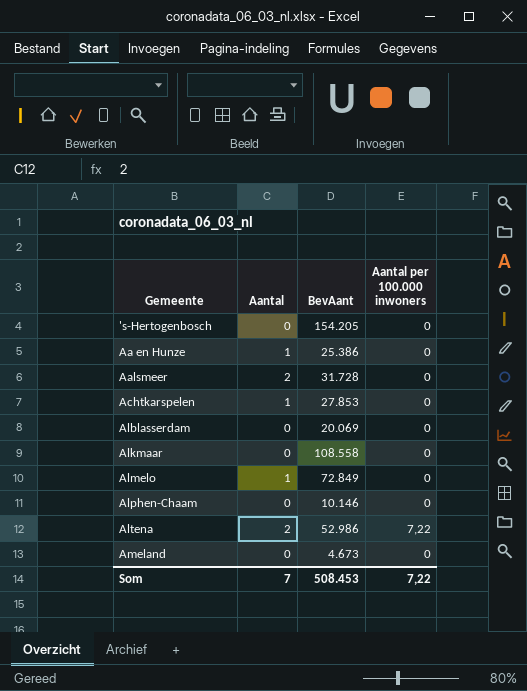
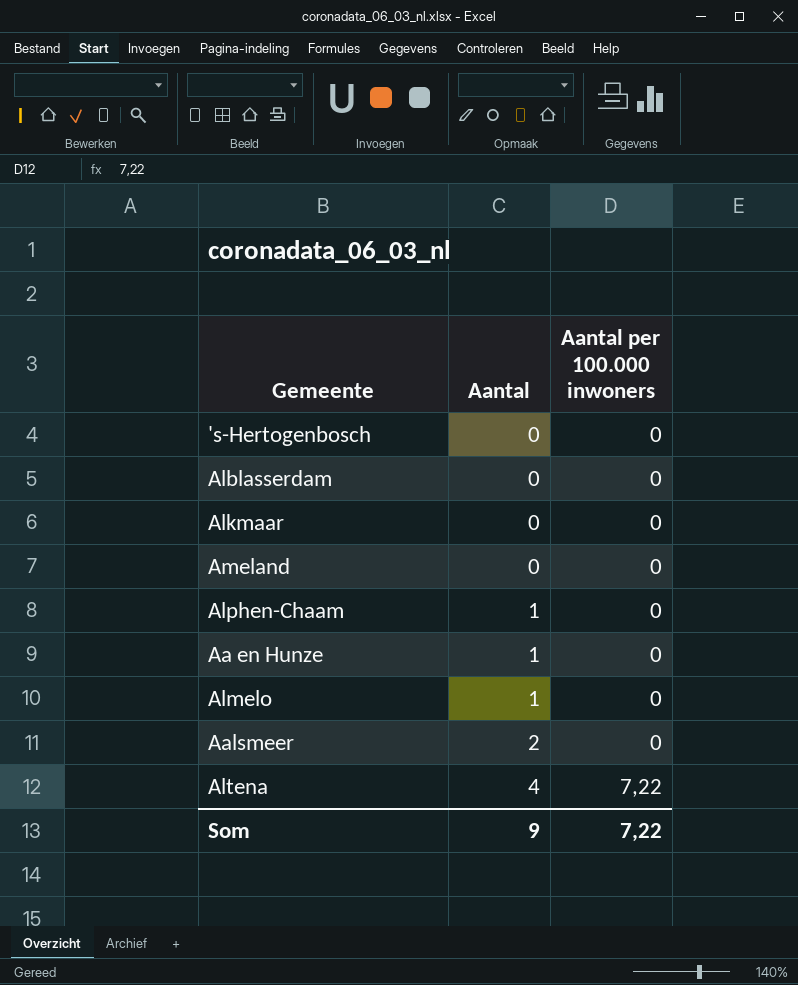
row order: Gemeente ascending -> Aantal ascending
column BevAant | position: 3 -> none
row Achtkarspelen: 1 | 27.853 | 0 -> none
Alphen-Chaam | Aantal: 0 -> 1
Altena | Aantal: 2 -> 4
Som | Aantal: 7 -> 9

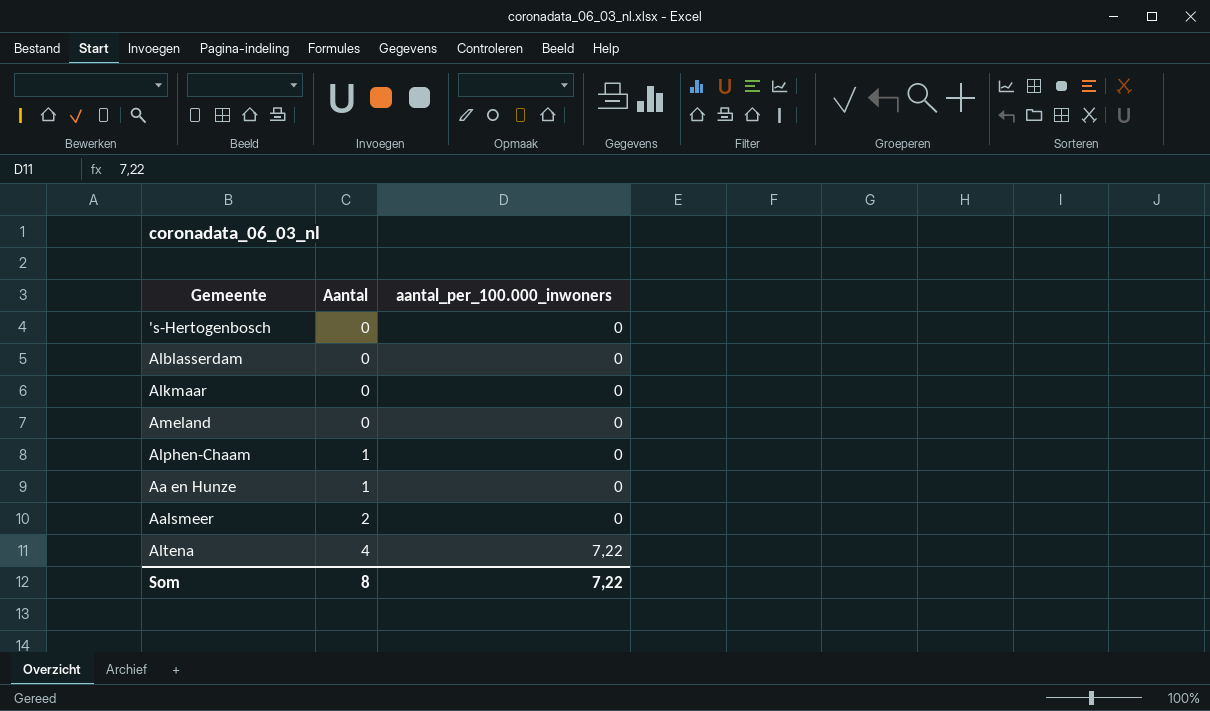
column name: Aantal per 100.000 inwoners -> aantal_per_100.000_inwoners
row Almelo: 1 | 0 -> none
Som | Aantal: 9 -> 8

